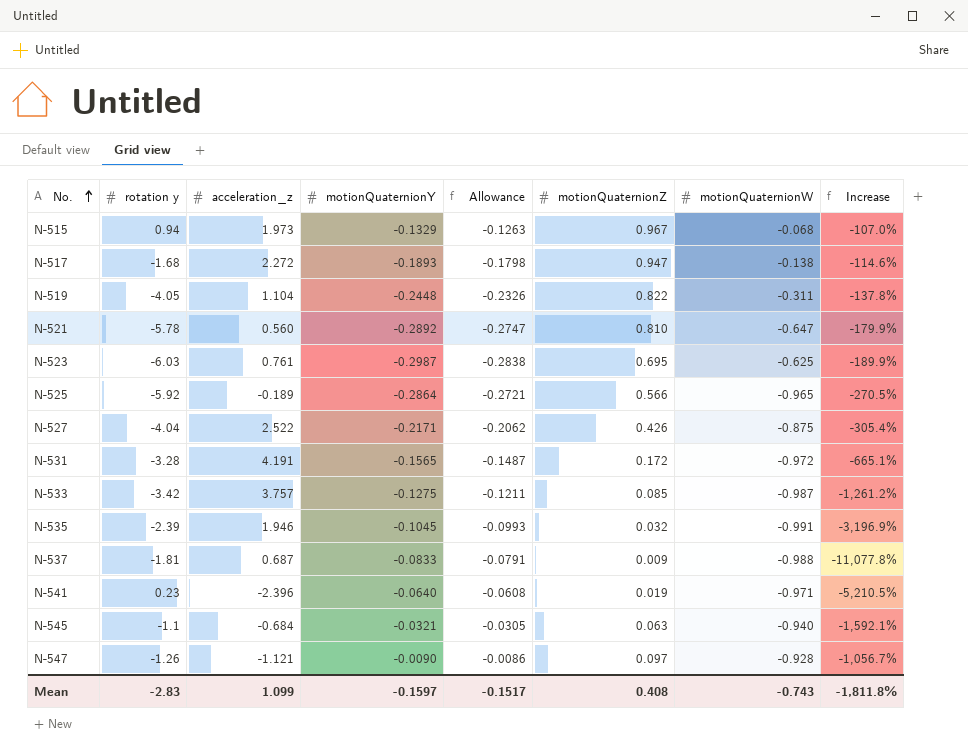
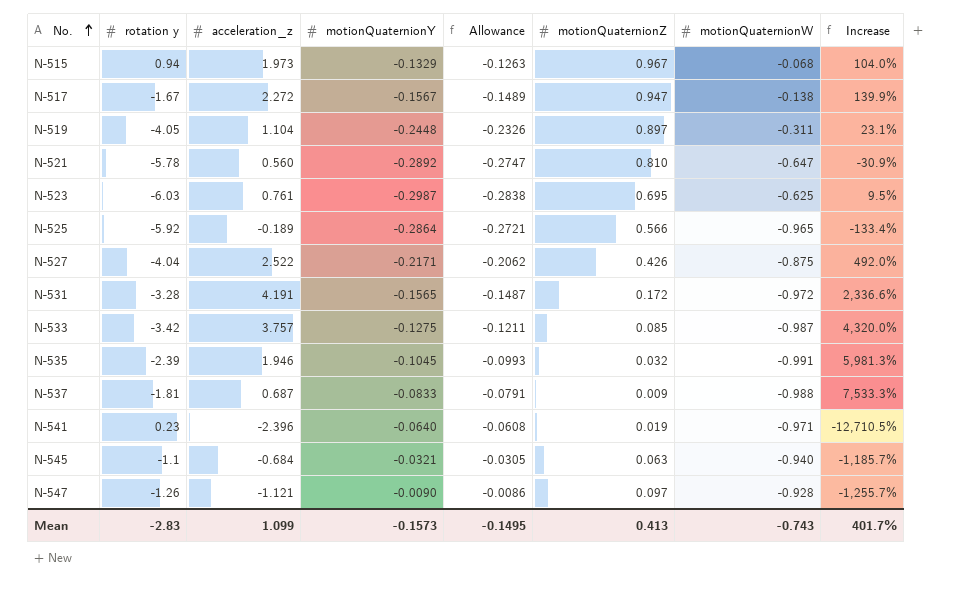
column Increase | formula: ([motionQuaternionW] - [motionQuaternionZ]) / [motionQuaternionZ] -> ([acceleration_z] - [motionQuaternionZ]) / [motionQuaternionZ]
N-517 | rotation y: -1.68 -> -1.67
N-517 | motionQuaternionY: -0.1893 -> -0.1567
N-517 | Allowance: -0.1798 -> -0.1489
N-519 | motionQuaternionZ: 0.822 -> 0.897
Mean | motionQuaternionY: -0.1597 -> -0.1573
Mean | Allowance: -0.1517 -> -0.1495
Mean | motionQuaternionZ: 0.408 -> 0.413
Mean | Increase: -1,811.8% -> 401.7%

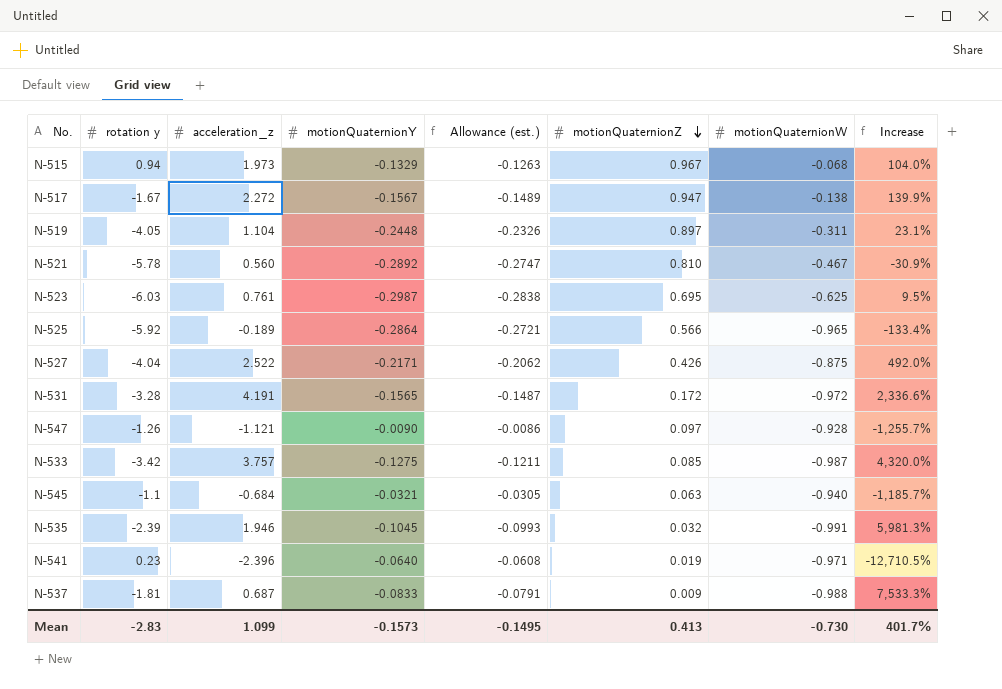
row order: No. ascending -> motionQuaternionZ descending
column name: Allowance -> Allowance (est.)
N-521 | motionQuaternionW: -0.647 -> -0.467
Mean | motionQuaternionW: -0.743 -> -0.730

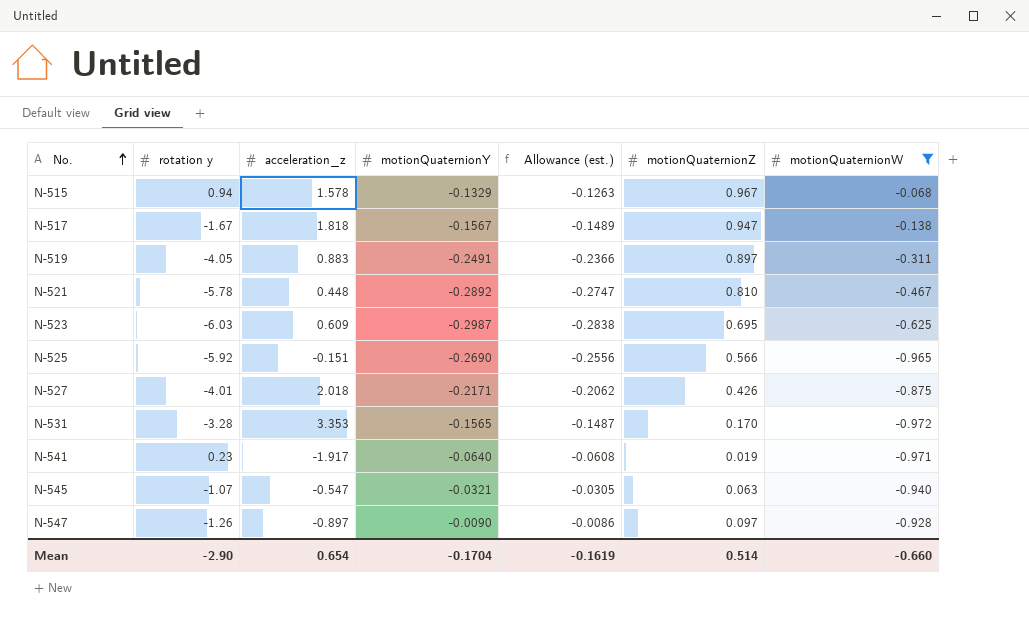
filter: none -> motionQuaternionW >= -0.972
row order: motionQuaternionZ descending -> No. ascending
column Increase | formula: ([acceleration_z] - [motionQuaternionZ]) / [motionQuaternionZ] -> none
N-515 | acceleration_z: 1.973 -> 1.578
N-517 | acceleration_z: 2.272 -> 1.818
N-519 | acceleration_z: 1.104 -> 0.883
N-519 | motionQuaternionY: -0.2448 -> -0.2491
N-519 | Allowance (est.): -0.2326 -> -0.2366
N-521 | acceleration_z: 0.560 -> 0.448
N-523 | acceleration_z: 0.761 -> 0.609
N-525 | acceleration_z: -0.189 -> -0.151
N-525 | motionQuaternionY: -0.2864 -> -0.2690
N-525 | Allowance (est.): -0.2721 -> -0.2556
N-527 | rotation y: -4.04 -> -4.01
N-527 | acceleration_z: 2.522 -> 2.018
N-531 | acceleration_z: 4.191 -> 3.353
N-531 | motionQuaternionZ: 0.172 -> 0.170
N-541 | acceleration_z: -2.396 -> -1.917
N-545 | rotation y: -1.1 -> -1.07
N-545 | acceleration_z: -0.684 -> -0.547
N-547 | acceleration_z: -1.121 -> -0.897
Mean | rotation y: -2.83 -> -2.90
Mean | acceleration_z: 1.099 -> 0.654
Mean | motionQuaternionY: -0.1573 -> -0.1704
Mean | Allowance (est.): -0.1495 -> -0.1619
Mean | motionQuaternionZ: 0.413 -> 0.514
Mean | motionQuaternionW: -0.730 -> -0.660

